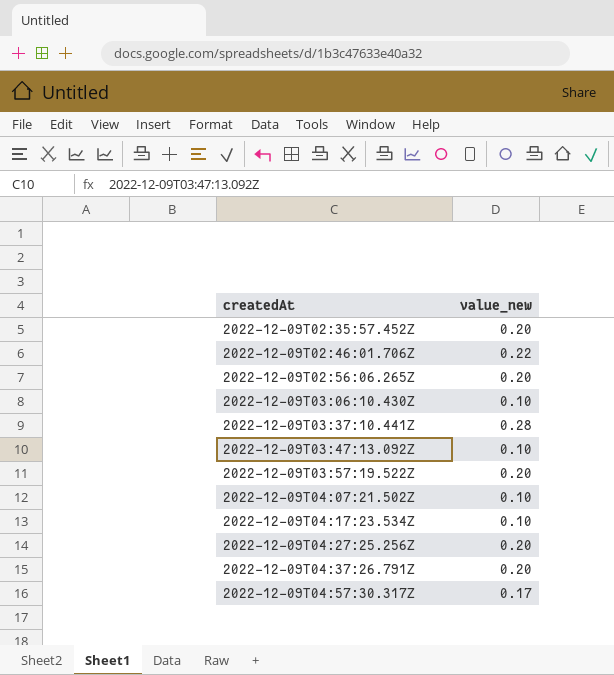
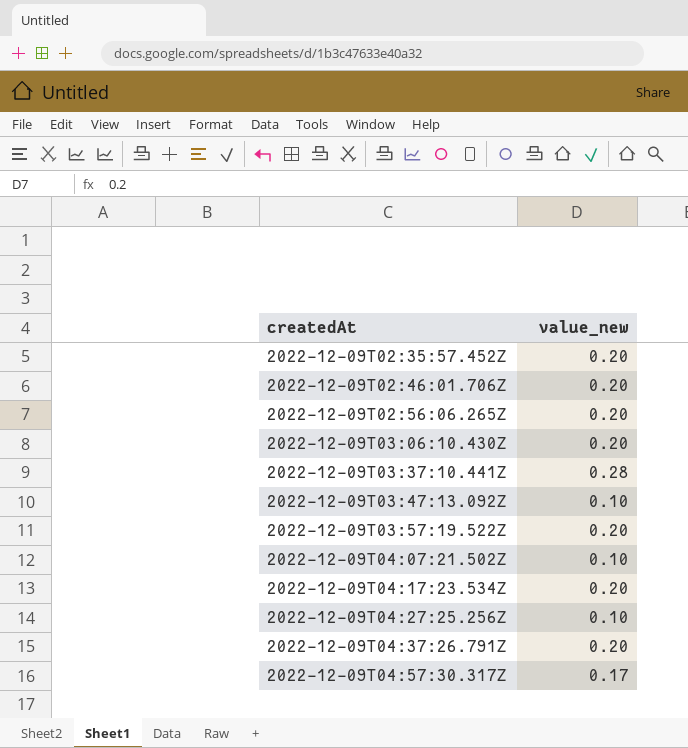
2022-12-09T02:46:01.706Z | value_new: 0.22 -> 0.20
2022-12-09T03:06:10.430Z | value_new: 0.10 -> 0.20
2022-12-09T04:17:23.534Z | value_new: 0.10 -> 0.20
2022-12-09T04:27:25.256Z | value_new: 0.20 -> 0.10

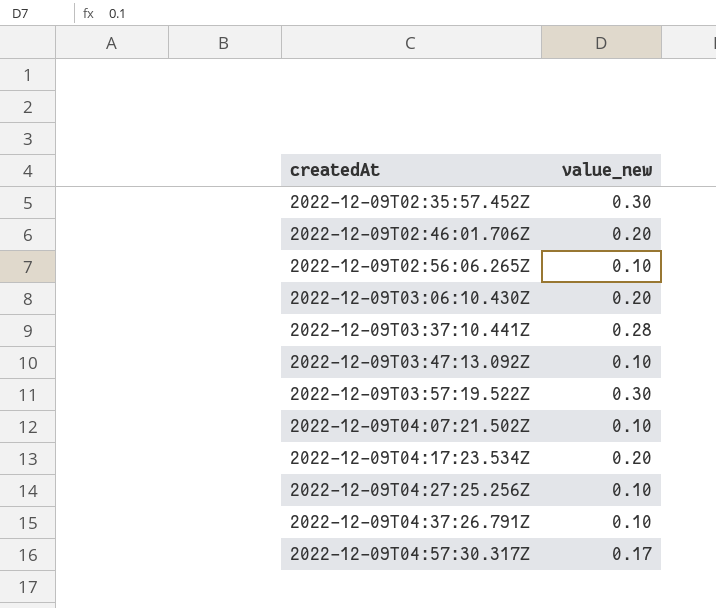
2022-12-09T02:35:57.452Z | value_new: 0.20 -> 0.30
2022-12-09T02:56:06.265Z | value_new: 0.20 -> 0.10
2022-12-09T03:57:19.522Z | value_new: 0.20 -> 0.30
2022-12-09T04:37:26.791Z | value_new: 0.20 -> 0.10

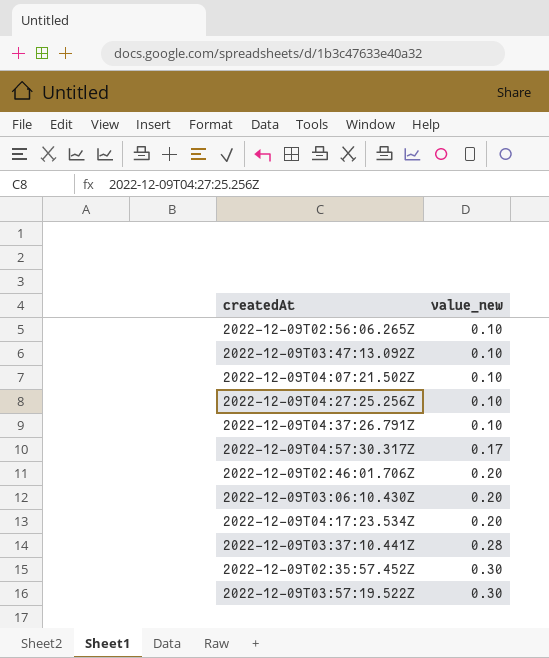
row order: createdAt ascending -> value_new ascending

